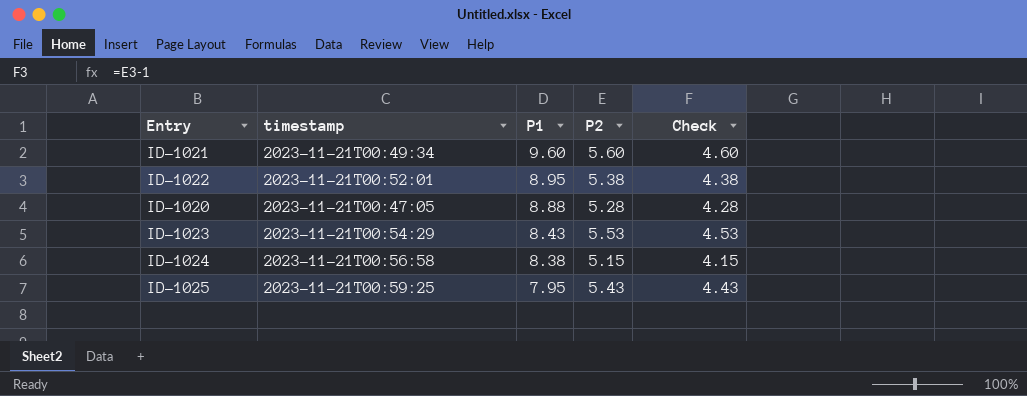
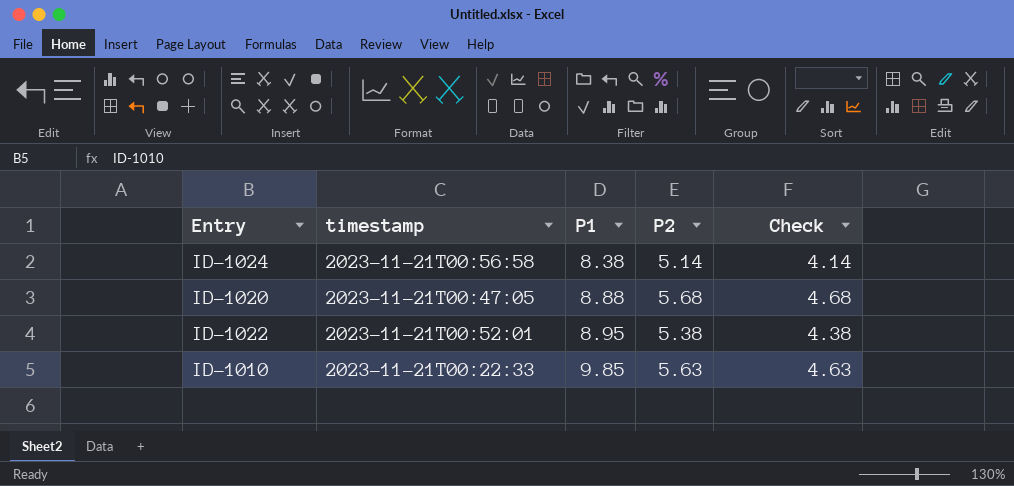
row order: P1 descending -> P1 ascending
row ID-1021: 2023-11-21T00:49:34 | 9.60 | 5.60 | 4.60 -> none
row ID-1023: 2023-11-21T00:54:29 | 8.43 | 5.53 | 4.53 -> none
row ID-1025: 2023-11-21T00:59:25 | 7.95 | 5.43 | 4.43 -> none
ID-1024 | P2: 5.15 -> 5.14
ID-1024 | Check: 4.15 -> 4.14
ID-1020 | P2: 5.28 -> 5.68
ID-1020 | Check: 4.28 -> 4.68
row ID-1010: none -> 2023-11-21T00:22:33 | 9.85 | 5.63 | 4.63

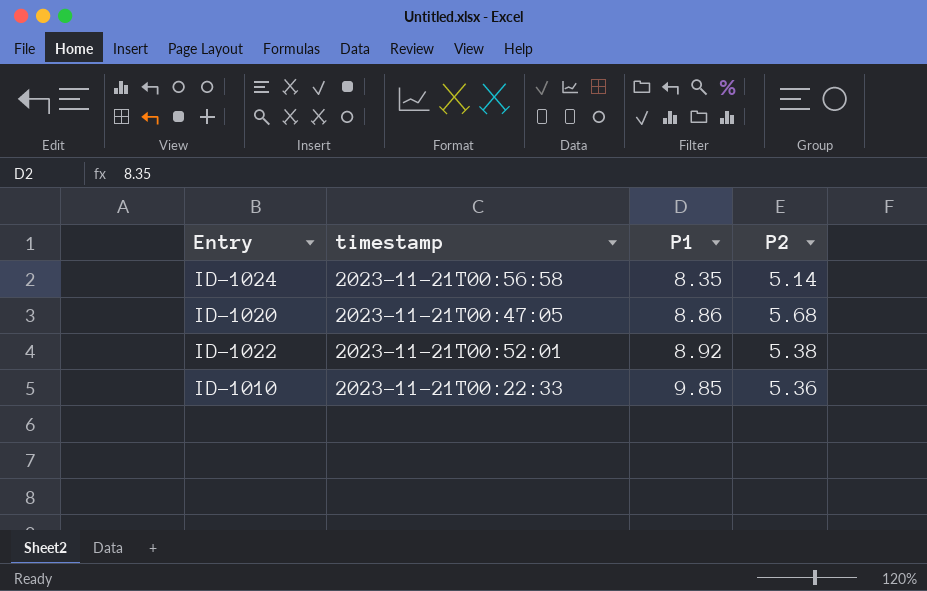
column Check | formula: [P2] - 1 -> none
ID-1024 | P1: 8.38 -> 8.35
ID-1020 | P1: 8.88 -> 8.86
ID-1022 | P1: 8.95 -> 8.92
ID-1010 | P2: 5.63 -> 5.36

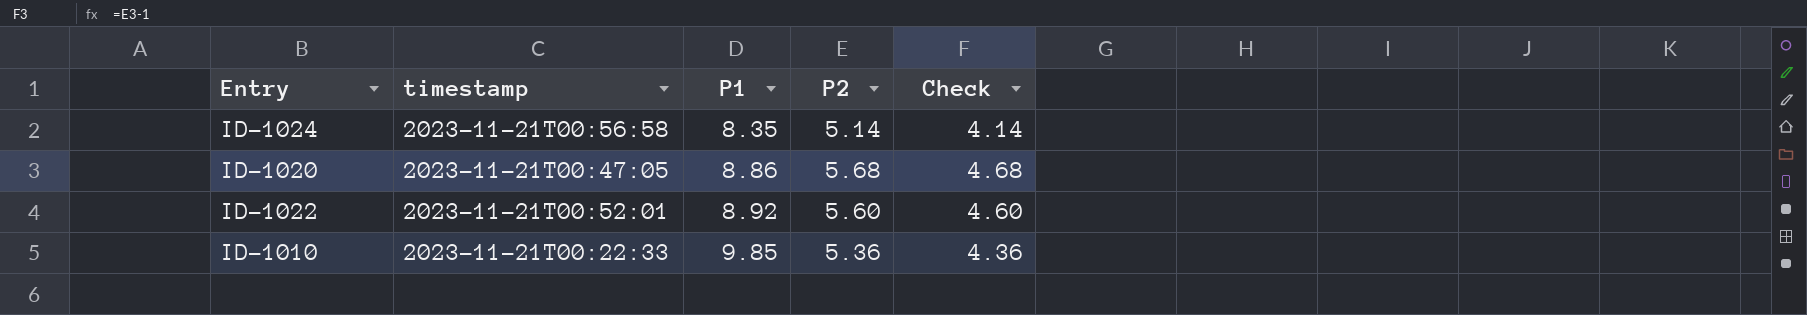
column Check | formula: none -> [P2] - 1
ID-1022 | P2: 5.38 -> 5.60

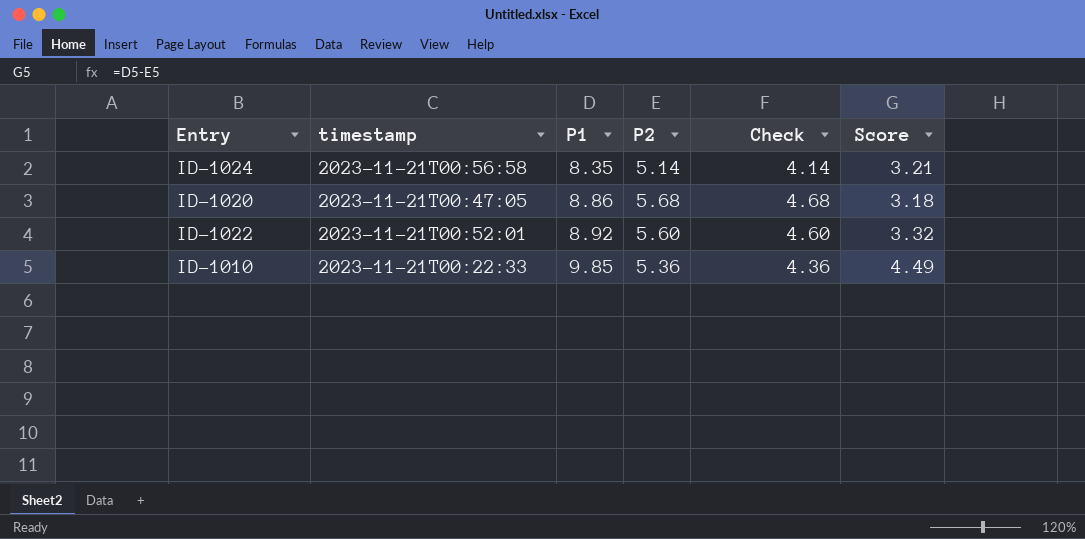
column Score | formula: none -> [P1] - [P2]

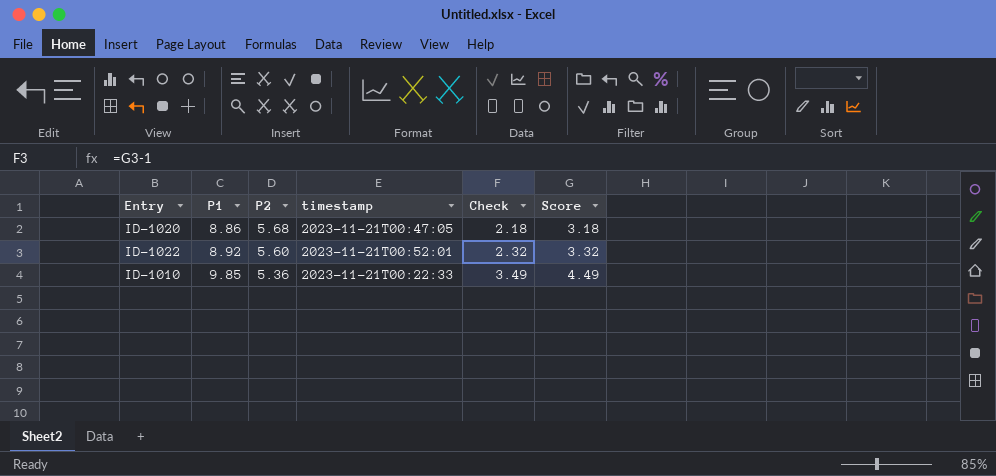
column timestamp | position: 2 -> 4
column Check | formula: [P2] - 1 -> [Score] - 1
row ID-1024: 2023-11-21T00:56:58 | 8.35 | 5.14 | 4.14 | 3.21 -> none

